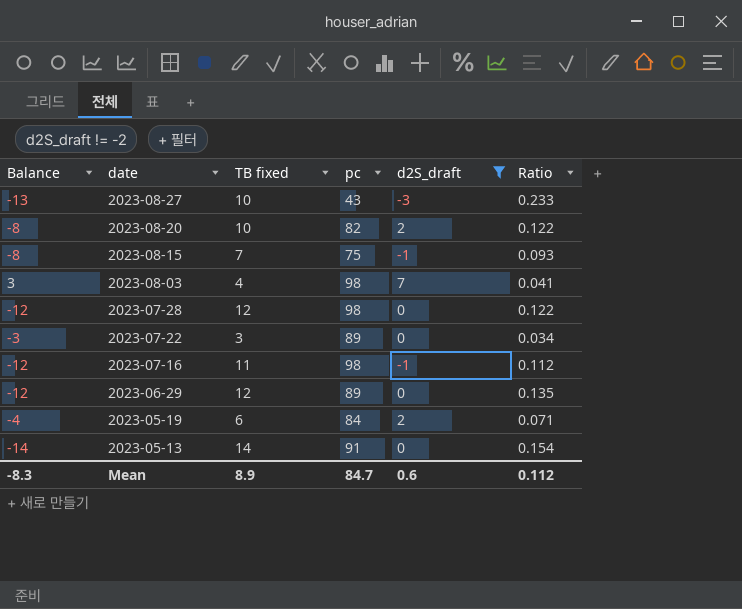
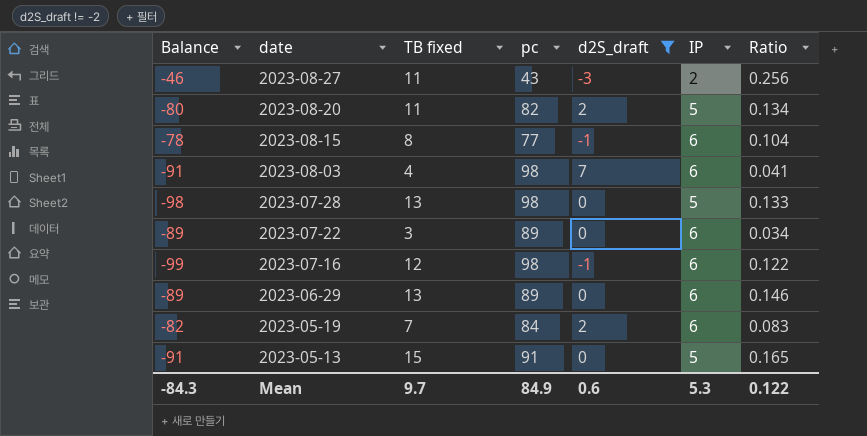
column Balance | formula: [d2S_draft] - [TB fixed] -> [d2S_draft] - [pc]
column IP | position: none -> 6
2023-08-27 | TB fixed: 10 -> 11
2023-08-27 | Ratio: 0.233 -> 0.256
2023-08-20 | TB fixed: 10 -> 11
2023-08-20 | Ratio: 0.122 -> 0.134
2023-08-15 | TB fixed: 7 -> 8
2023-08-15 | pc: 75 -> 77
2023-08-15 | Ratio: 0.093 -> 0.104
2023-07-28 | TB fixed: 12 -> 13
2023-07-28 | Ratio: 0.122 -> 0.133
2023-07-16 | TB fixed: 11 -> 12
2023-07-16 | Ratio: 0.112 -> 0.122
2023-06-29 | TB fixed: 12 -> 13
2023-06-29 | Ratio: 0.135 -> 0.146
2023-05-19 | TB fixed: 6 -> 7
2023-05-19 | Ratio: 0.071 -> 0.083
2023-05-13 | TB fixed: 14 -> 15
2023-05-13 | Ratio: 0.154 -> 0.165
Mean | Balance: -8.3 -> -84.3
Mean | TB fixed: 8.9 -> 9.7
Mean | pc: 84.7 -> 84.9
Mean | Ratio: 0.112 -> 0.122

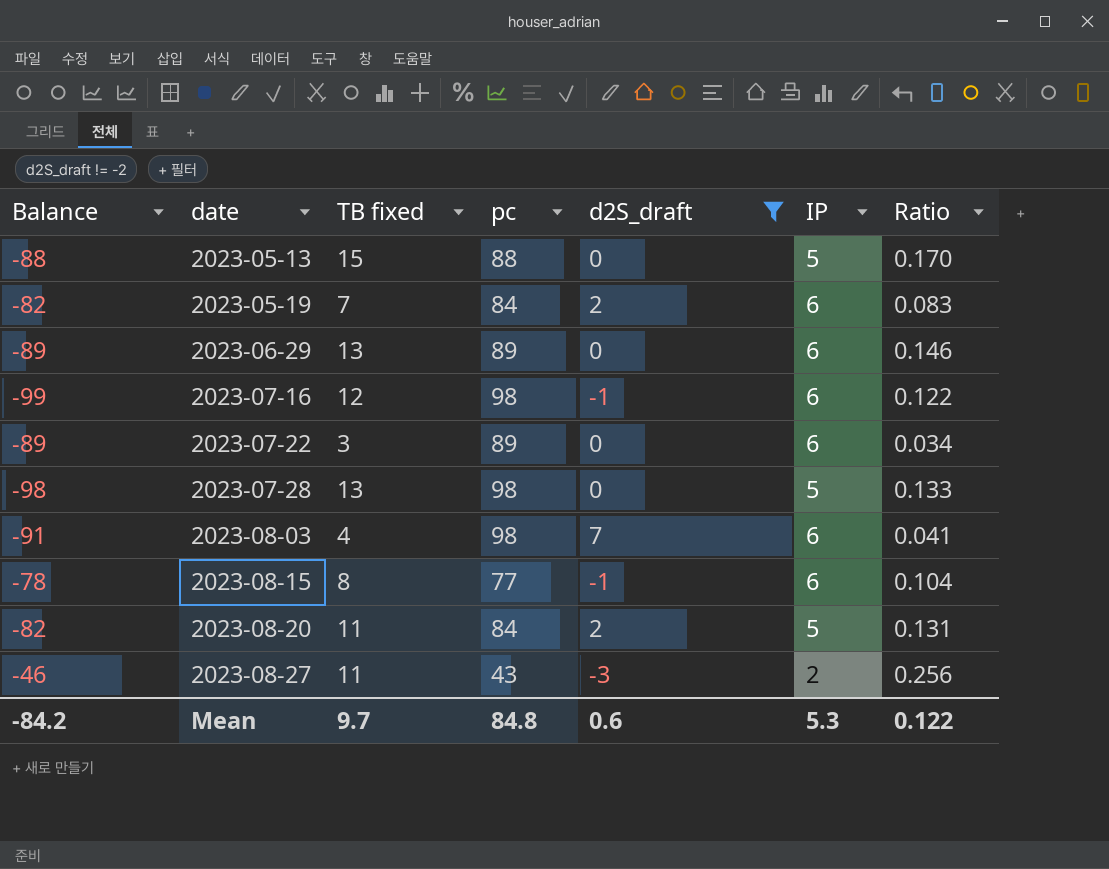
row order: date descending -> date ascending
2023-05-13 | Balance: -91 -> -88
2023-05-13 | pc: 91 -> 88
2023-05-13 | Ratio: 0.165 -> 0.170
2023-08-20 | Balance: -80 -> -82
2023-08-20 | pc: 82 -> 84
2023-08-20 | Ratio: 0.134 -> 0.131
Mean | Balance: -84.3 -> -84.2
Mean | pc: 84.9 -> 84.8

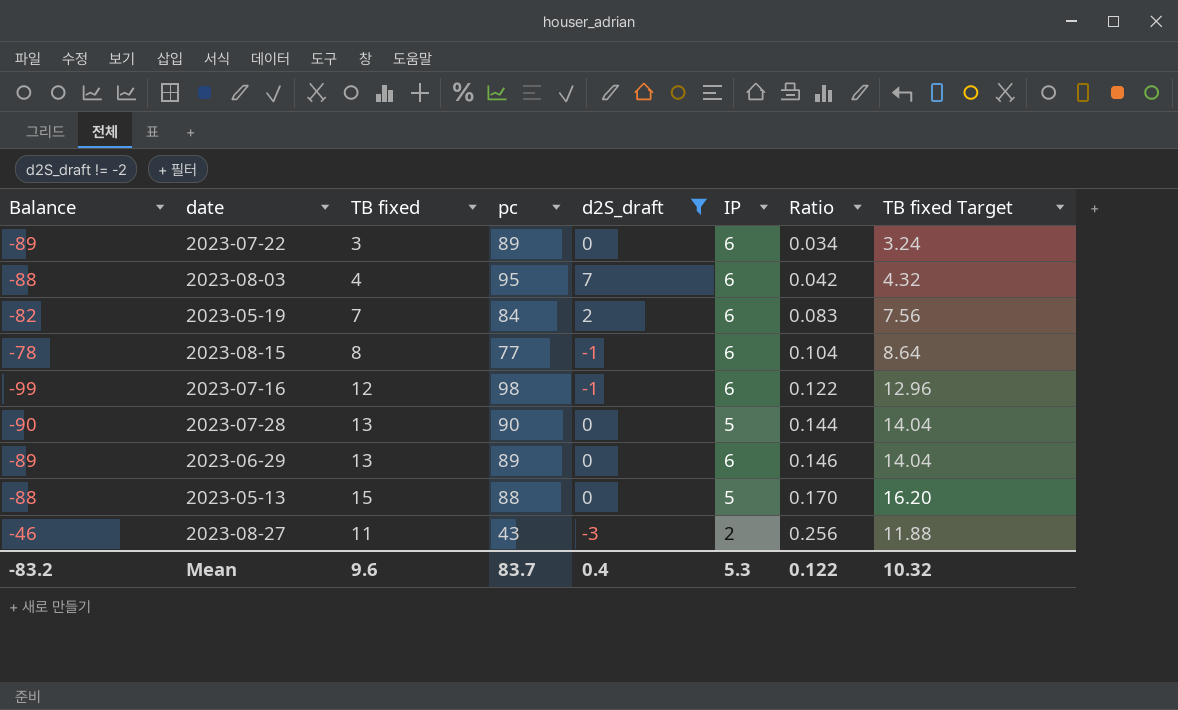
row order: date ascending -> Ratio ascending
column TB fixed Target | formula: none -> [TB fixed] * 1.08
row 2023-08-20: -82 | 11 | 84 | 2 | 5 | 0.131 -> none
2023-08-03 | Balance: -91 -> -88
2023-08-03 | pc: 98 -> 95
2023-08-03 | Ratio: 0.041 -> 0.042
2023-07-28 | Balance: -98 -> -90
2023-07-28 | pc: 98 -> 90
2023-07-28 | Ratio: 0.133 -> 0.144
Mean | Balance: -84.2 -> -83.2
Mean | TB fixed: 9.7 -> 9.6
Mean | pc: 84.8 -> 83.7
Mean | d2S_draft: 0.6 -> 0.4

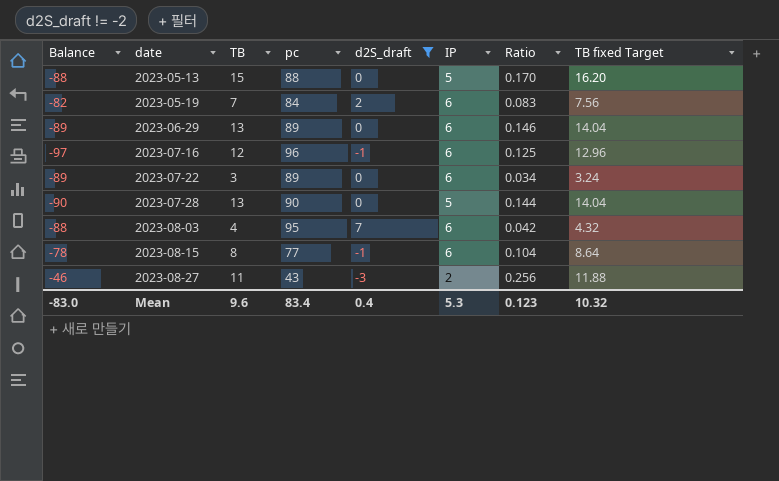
row order: Ratio ascending -> date ascending
column name: TB fixed -> TB
2023-07-16 | Balance: -99 -> -97
2023-07-16 | pc: 98 -> 96
2023-07-16 | Ratio: 0.122 -> 0.125
Mean | Balance: -83.2 -> -83.0
Mean | pc: 83.7 -> 83.4
Mean | Ratio: 0.122 -> 0.123

